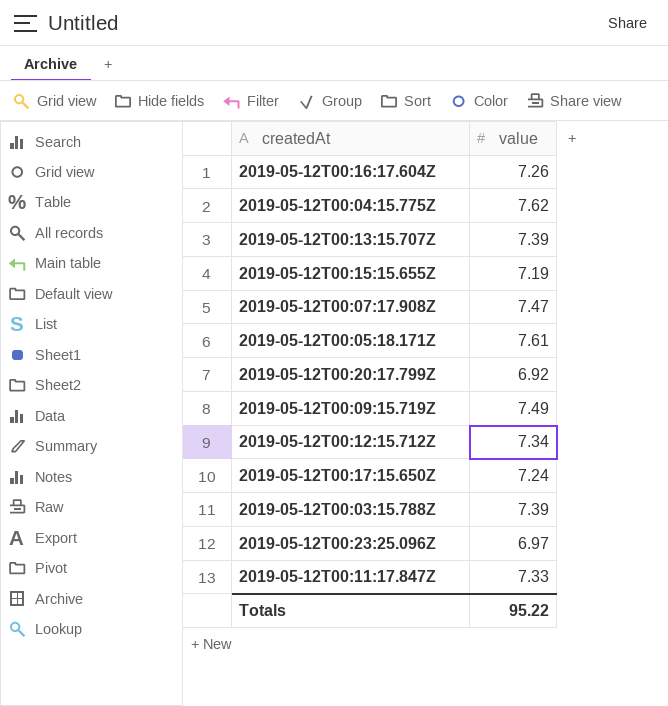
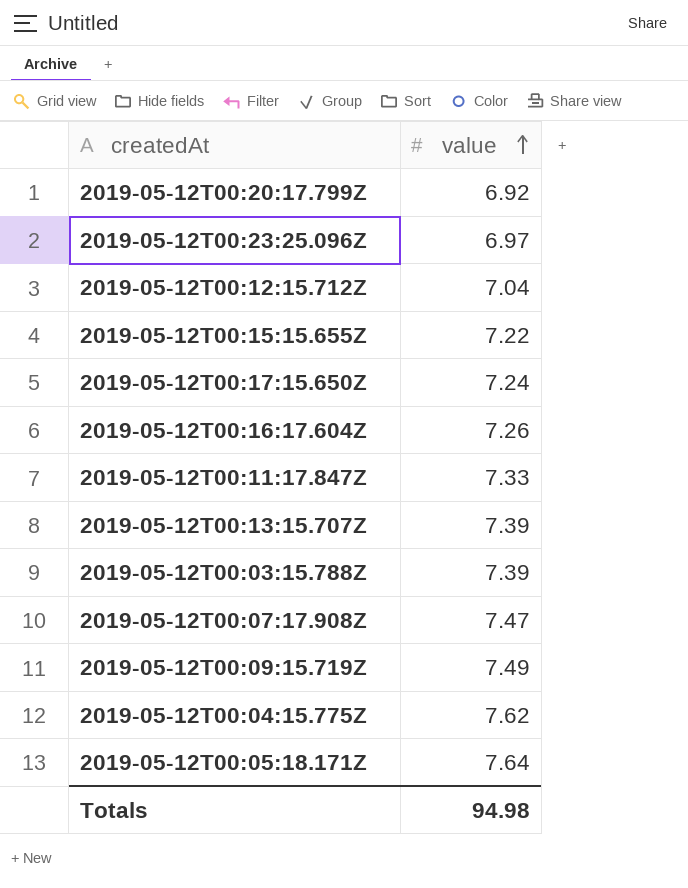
row order: none -> value ascending
2019-05-12T00:12:15.712Z | value: 7.34 -> 7.04
2019-05-12T00:15:15.655Z | value: 7.19 -> 7.22
2019-05-12T00:05:18.171Z | value: 7.61 -> 7.64
Totals | value: 95.22 -> 94.98

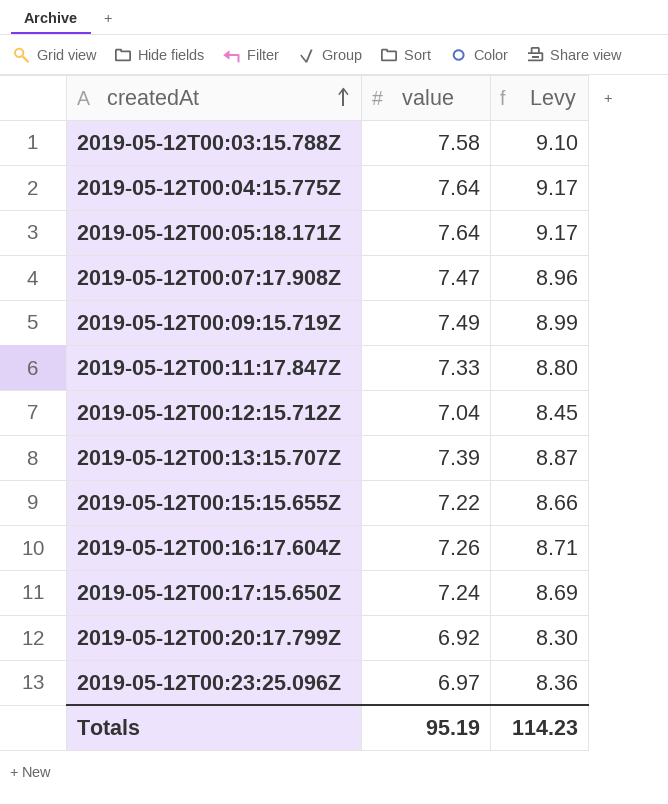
row order: value ascending -> createdAt ascending
column Levy | formula: none -> [value] * 1.2
2019-05-12T00:03:15.788Z | value: 7.39 -> 7.58
2019-05-12T00:04:15.775Z | value: 7.62 -> 7.64
Totals | value: 94.98 -> 95.19

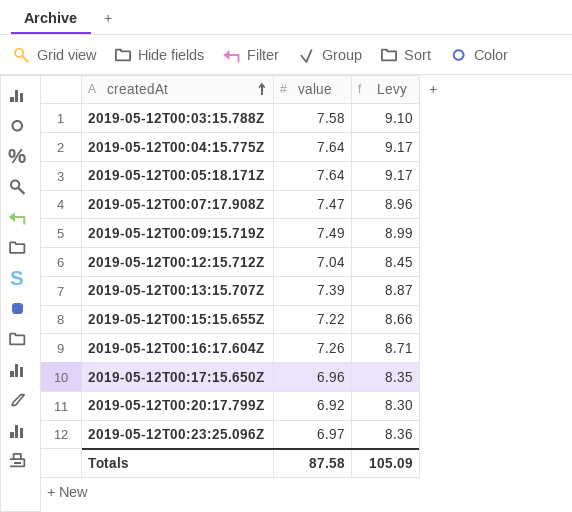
row 2019-05-12T00:11:17.847Z: 7.33 | 8.80 -> none
2019-05-12T00:17:15.650Z | value: 7.24 -> 6.96
2019-05-12T00:17:15.650Z | Levy: 8.69 -> 8.35
Totals | value: 95.19 -> 87.58
Totals | Levy: 114.23 -> 105.09

